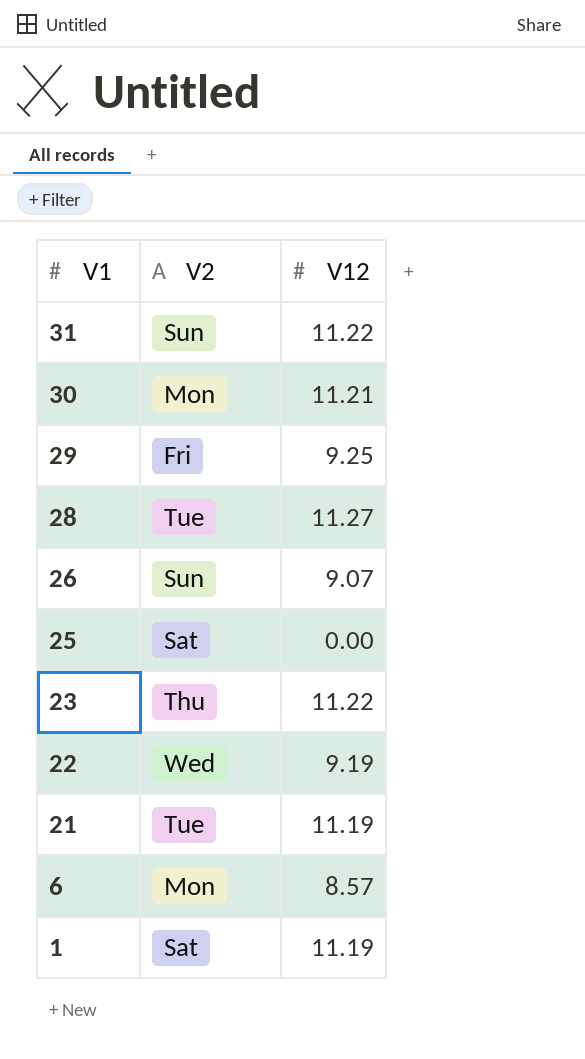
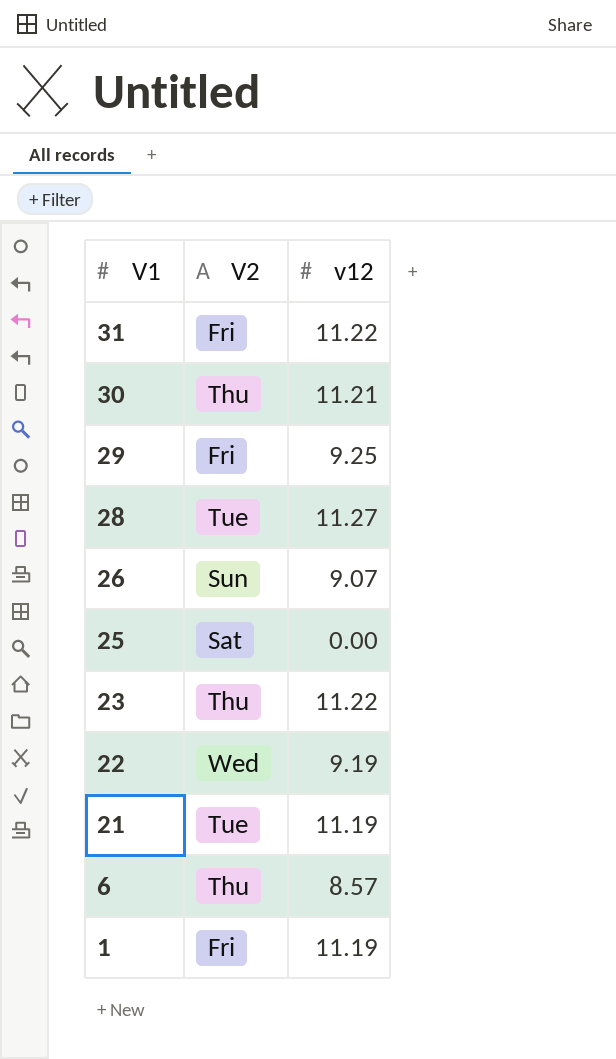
column name: V12 -> v12
31 | V2: Sun -> Fri
30 | V2: Mon -> Thu
6 | V2: Mon -> Thu
1 | V2: Sat -> Fri

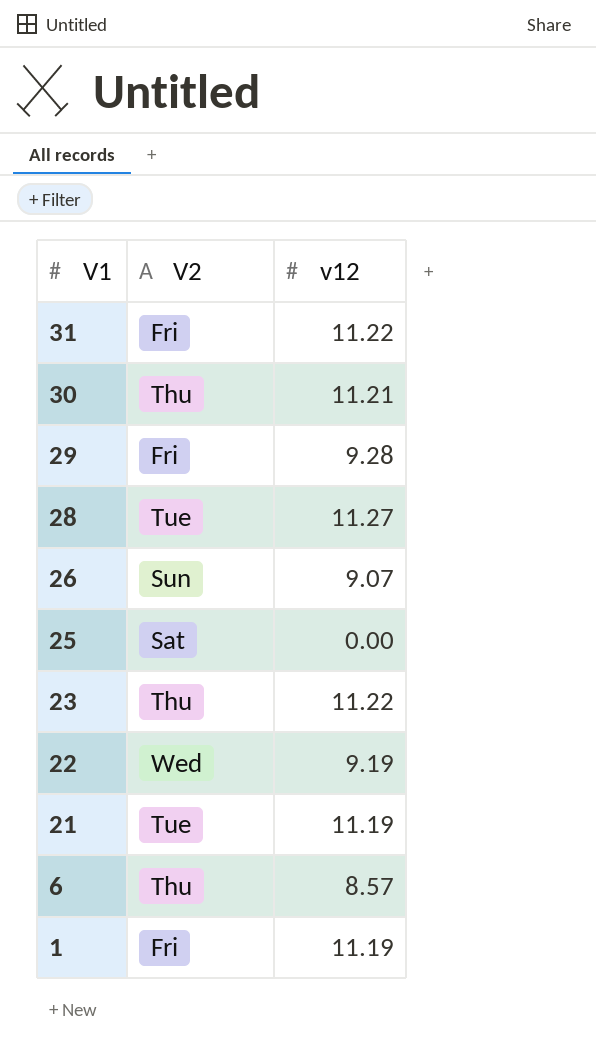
29 | v12: 9.25 -> 9.28

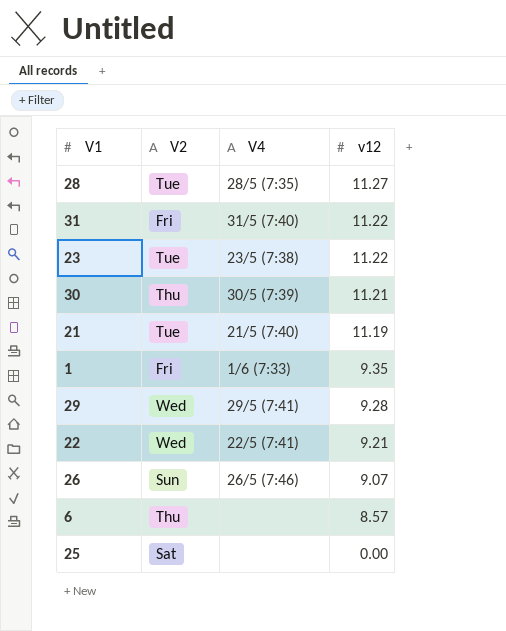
row order: V1 descending -> v12 descending
column V4 | position: none -> 3
23 | V2: Thu -> Tue
1 | v12: 11.19 -> 9.35
29 | V2: Fri -> Wed
22 | v12: 9.19 -> 9.21

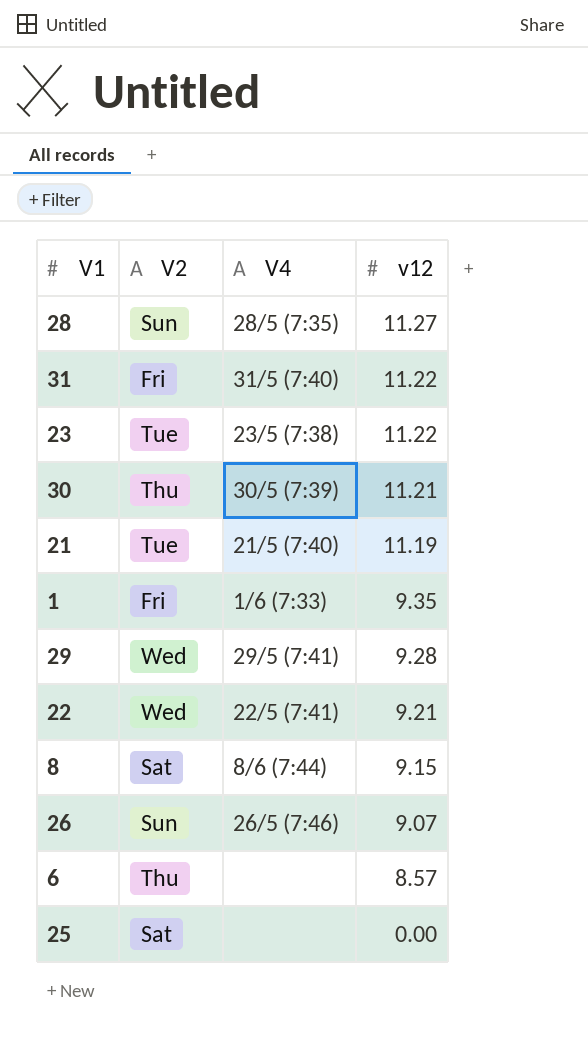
28 | V2: Tue -> Sun
row 8: none -> Sat | 8/6 (7:44) | 9.15

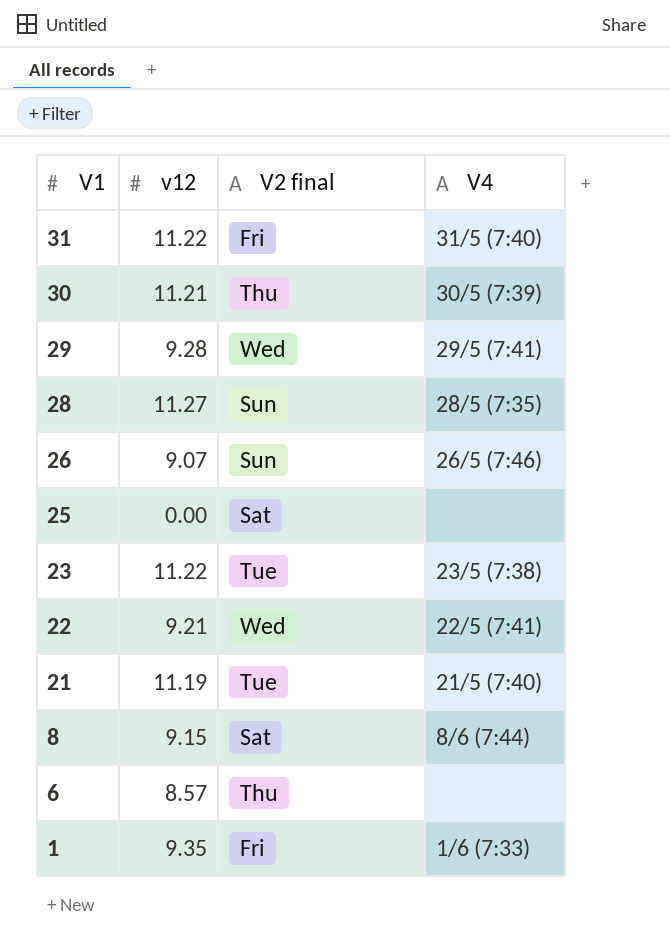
row order: v12 descending -> V1 descending
column v12 | position: 4 -> 2
column name: V2 -> V2 final

